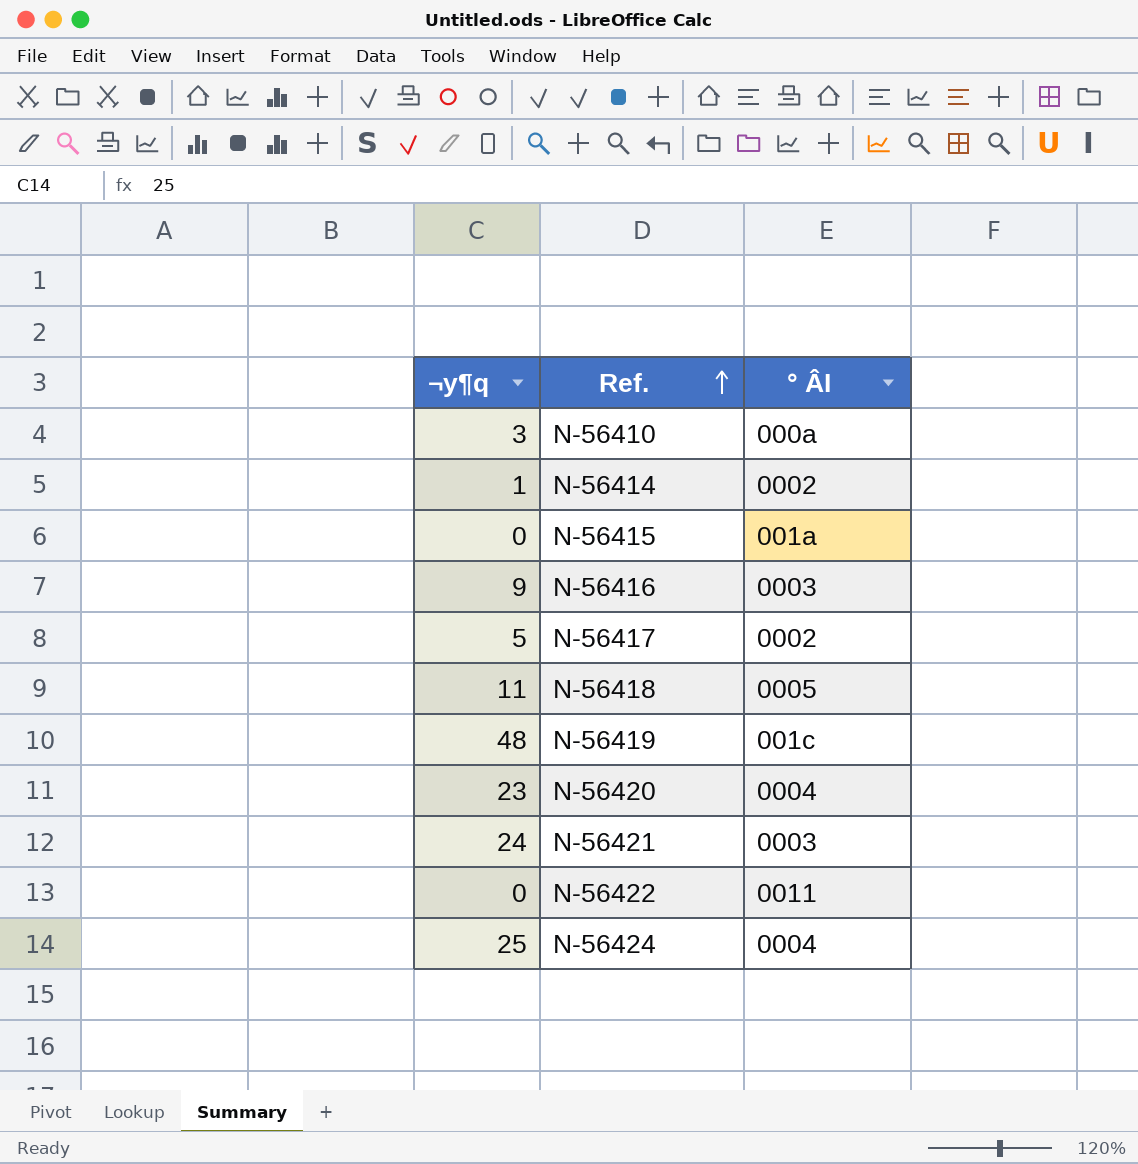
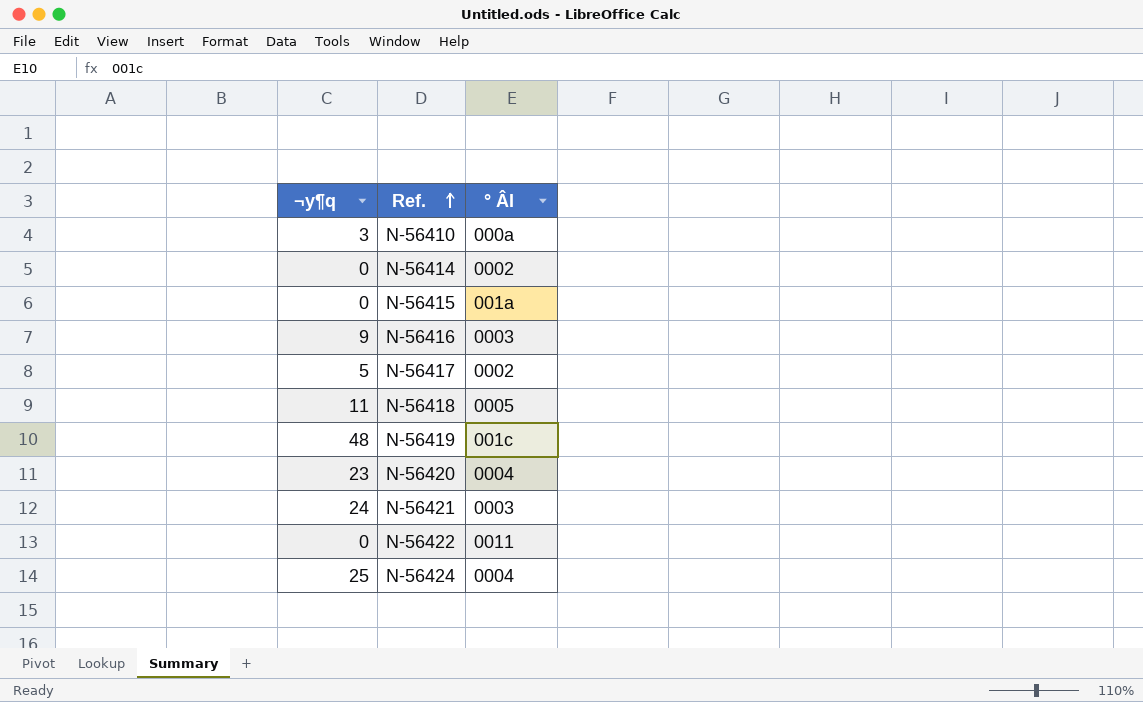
N-56414 | ¬y¶q: 1 -> 0

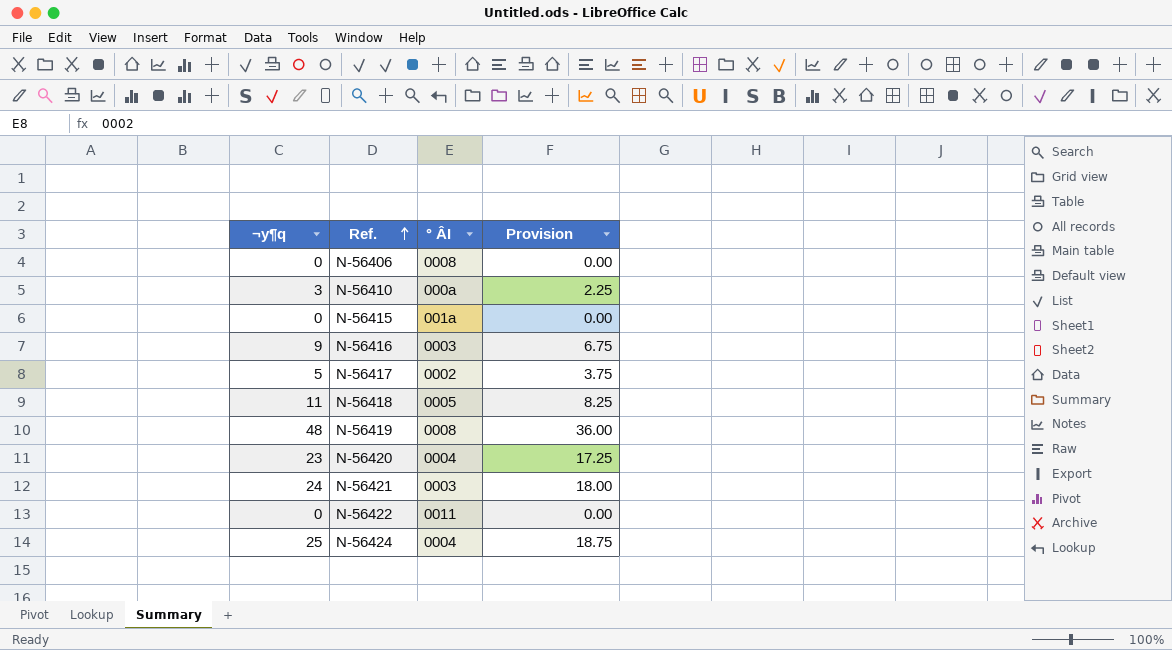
column Provision | formula: none -> [¬y¶q] * 0.75
row N-56414: 0 | 0002 -> none
row N-56406: none -> 0 | 0008 | 0.00
N-56419 | ° ÂI: 001c -> 0008

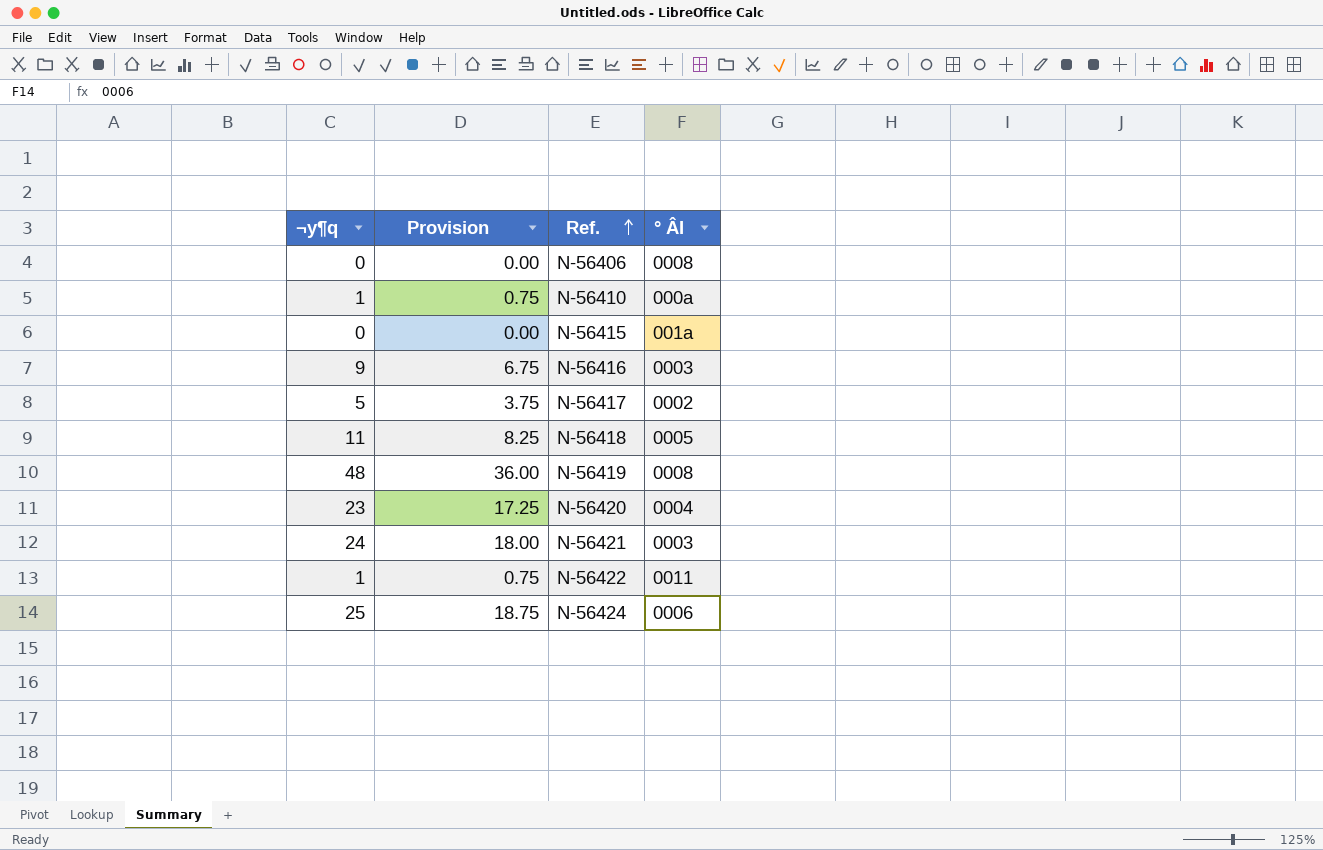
column Provision | position: 4 -> 2
N-56410 | ¬y¶q: 3 -> 1
N-56410 | Provision: 2.25 -> 0.75
N-56422 | ¬y¶q: 0 -> 1
N-56422 | Provision: 0.00 -> 0.75
N-56424 | ° ÂI: 0004 -> 0006

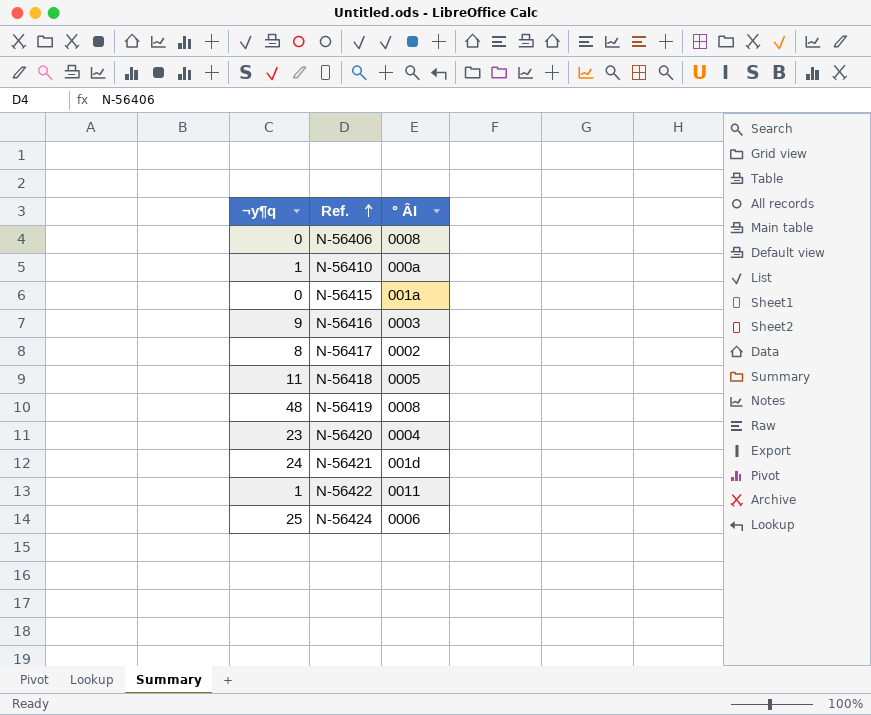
column Provision | formula: [¬y¶q] * 0.75 -> none
N-56417 | ¬y¶q: 5 -> 8
N-56421 | ° ÂI: 0003 -> 001d

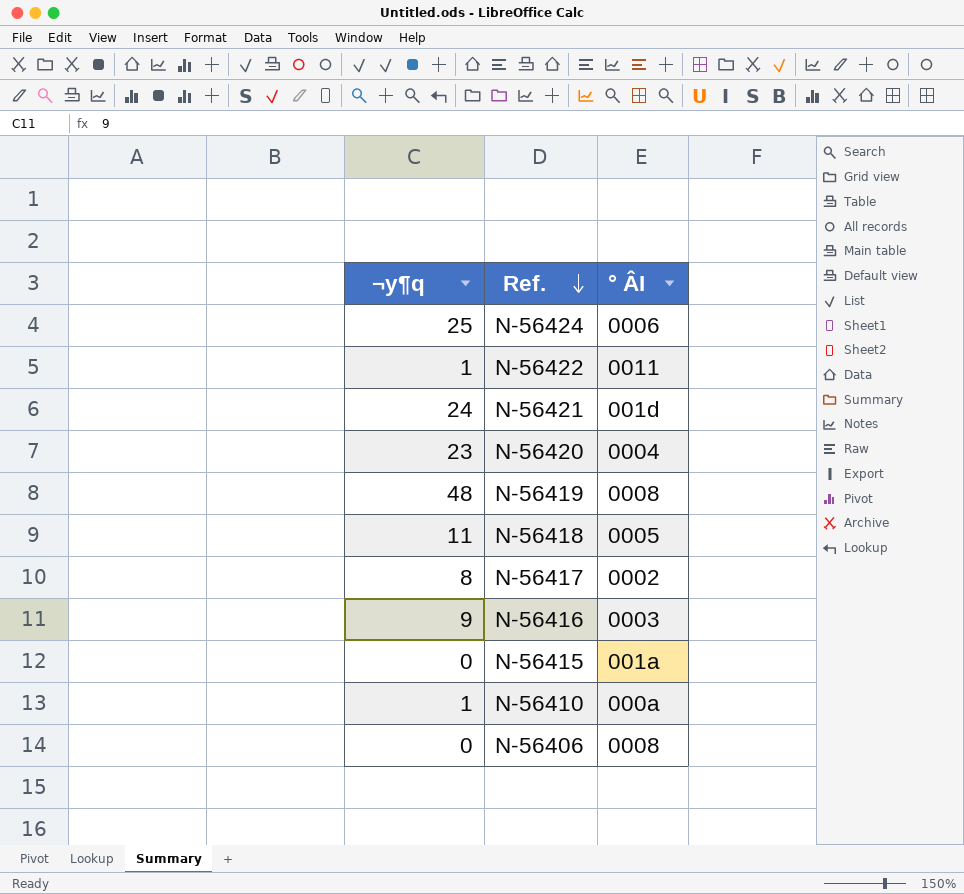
row order: Ref. ascending -> Ref. descending

